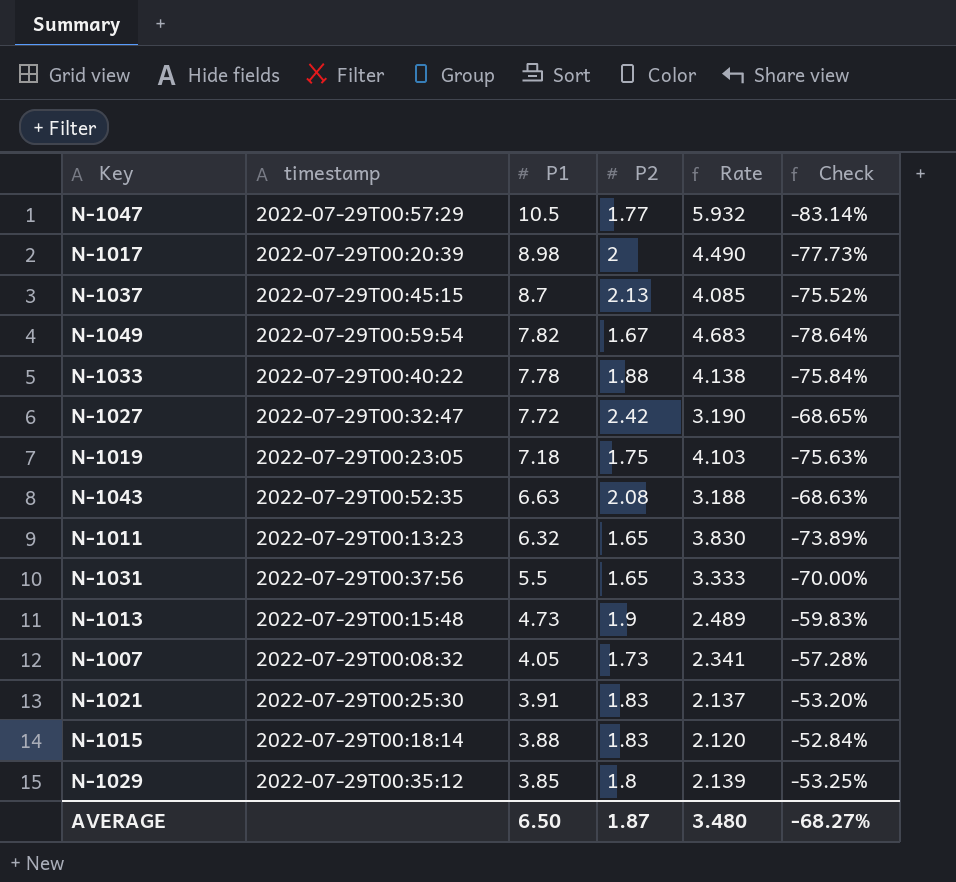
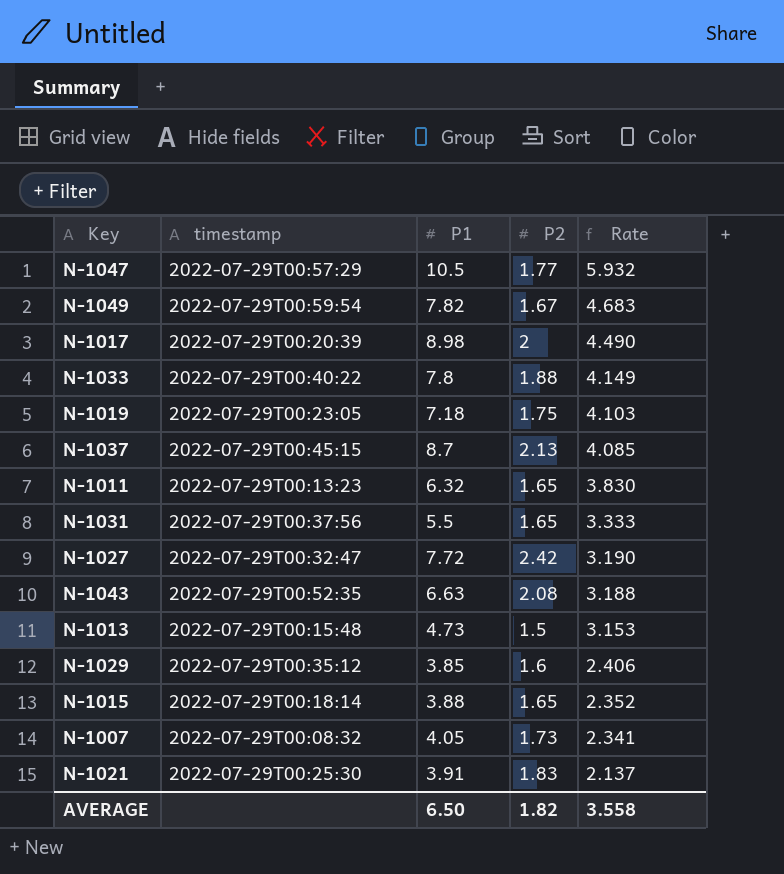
row order: P1 descending -> Rate descending
column Check | formula: ([P2] - [P1]) / [P1] -> none
N-1033 | P1: 7.78 -> 7.8
N-1033 | Rate: 4.138 -> 4.149
N-1013 | P2: 1.9 -> 1.5
N-1013 | Rate: 2.489 -> 3.153
N-1029 | P2: 1.8 -> 1.6
N-1029 | Rate: 2.139 -> 2.406
N-1015 | P2: 1.83 -> 1.65
N-1015 | Rate: 2.120 -> 2.352
AVERAGE | P2: 1.87 -> 1.82
AVERAGE | Rate: 3.480 -> 3.558

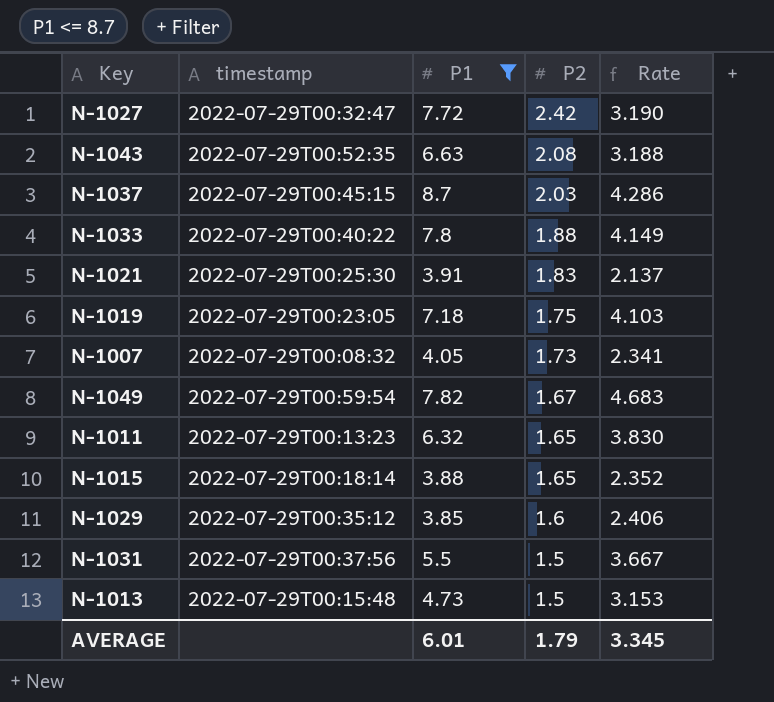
filter: none -> P1 <= 8.7
row order: Rate descending -> P2 descending
N-1037 | P2: 2.13 -> 2.03
N-1037 | Rate: 4.085 -> 4.286
N-1031 | P2: 1.65 -> 1.5
N-1031 | Rate: 3.333 -> 3.667
AVERAGE | P1: 6.50 -> 6.01
AVERAGE | P2: 1.82 -> 1.79
AVERAGE | Rate: 3.558 -> 3.345

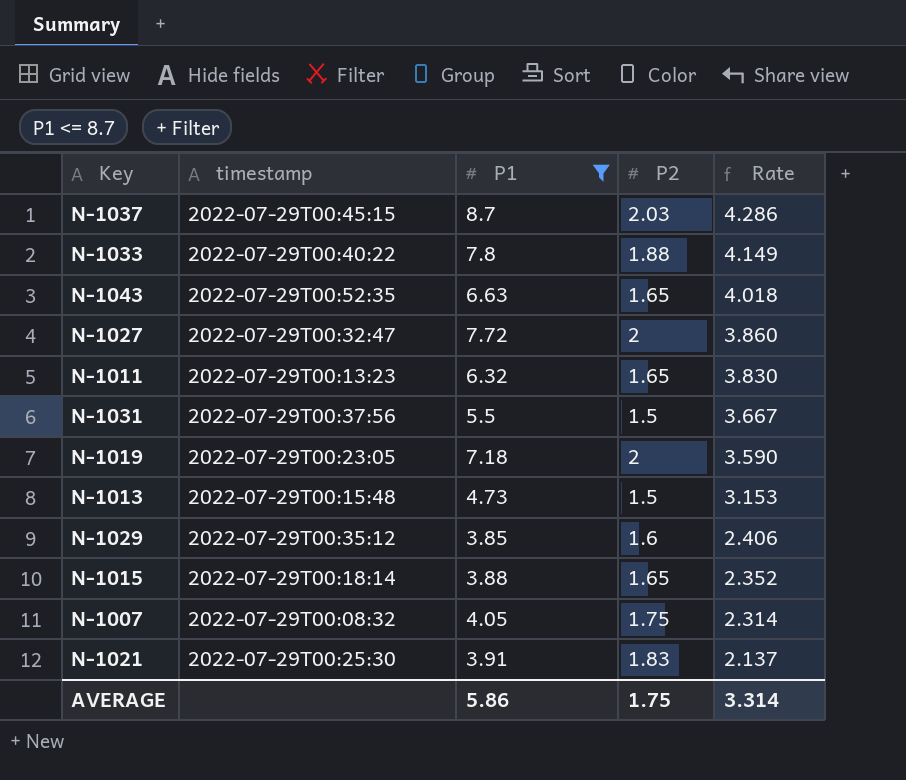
row order: P2 descending -> Rate descending
row N-1049: 2022-07-29T00:59:54 | 7.82 | 1.67 | 4.683 -> none
N-1043 | P2: 2.08 -> 1.65
N-1043 | Rate: 3.188 -> 4.018
N-1027 | P2: 2.42 -> 2
N-1027 | Rate: 3.190 -> 3.860
N-1019 | P2: 1.75 -> 2
N-1019 | Rate: 4.103 -> 3.590
N-1007 | P2: 1.73 -> 1.75
N-1007 | Rate: 2.341 -> 2.314
AVERAGE | P1: 6.01 -> 5.86
AVERAGE | P2: 1.79 -> 1.75
AVERAGE | Rate: 3.345 -> 3.314

